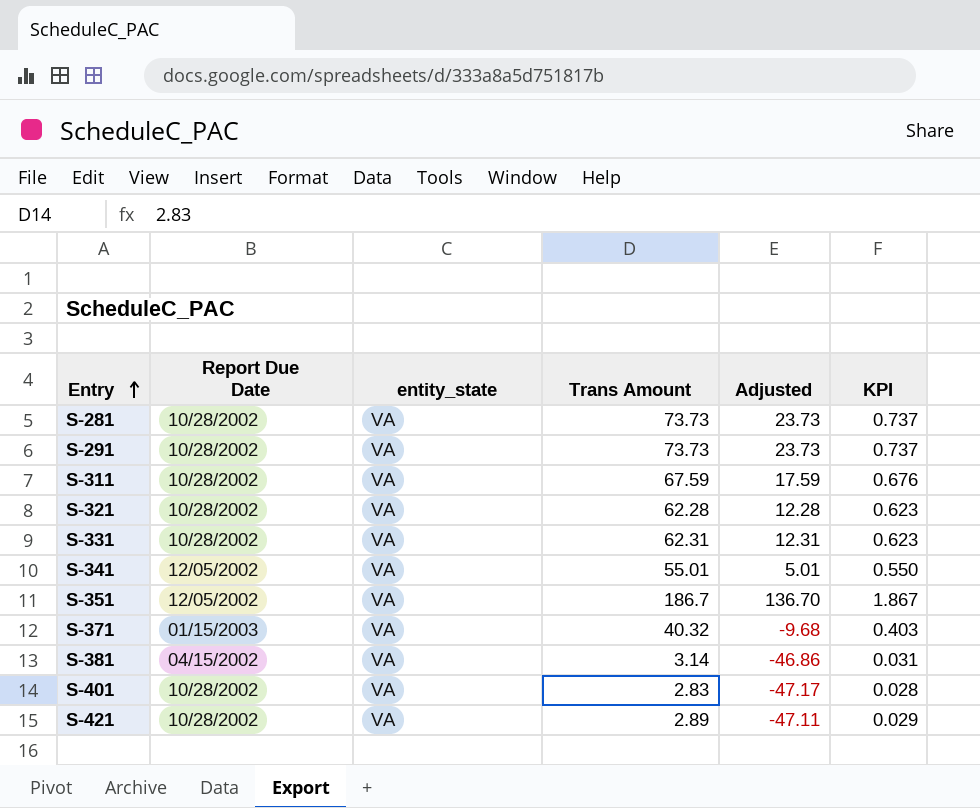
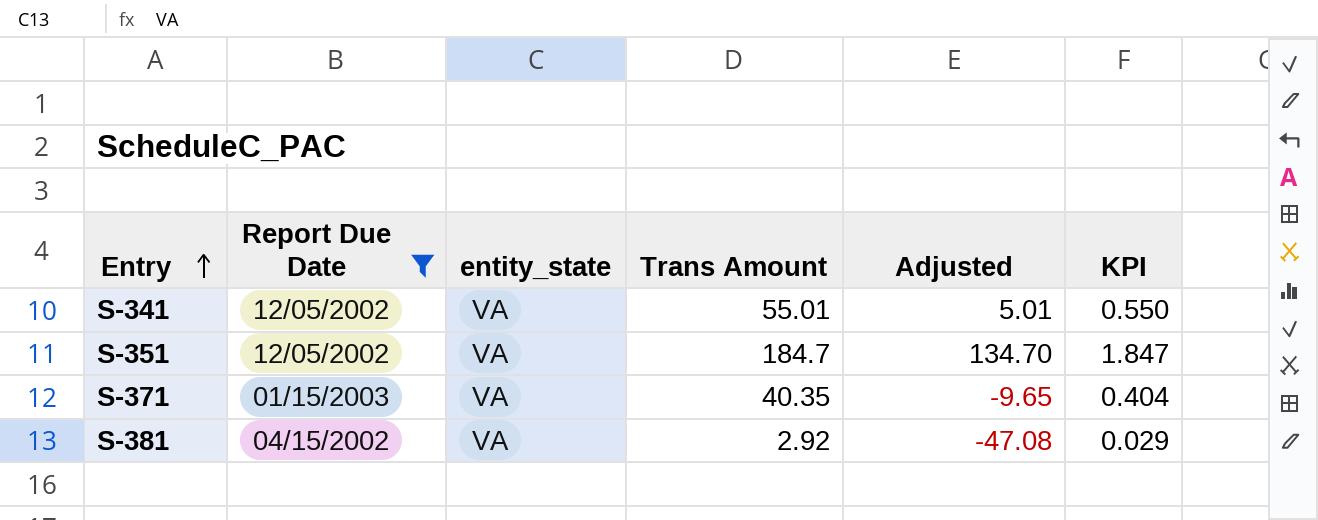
filter: none -> Report Due Date != 10/28/2002
S-351 | Trans Amount: 186.7 -> 184.7
S-351 | Adjusted: 136.70 -> 134.70
S-351 | KPI: 1.867 -> 1.847
S-371 | Trans Amount: 40.32 -> 40.35
S-371 | Adjusted: -9.68 -> -9.65
S-371 | KPI: 0.403 -> 0.404
S-381 | Trans Amount: 3.14 -> 2.92
S-381 | Adjusted: -46.86 -> -47.08
S-381 | KPI: 0.031 -> 0.029

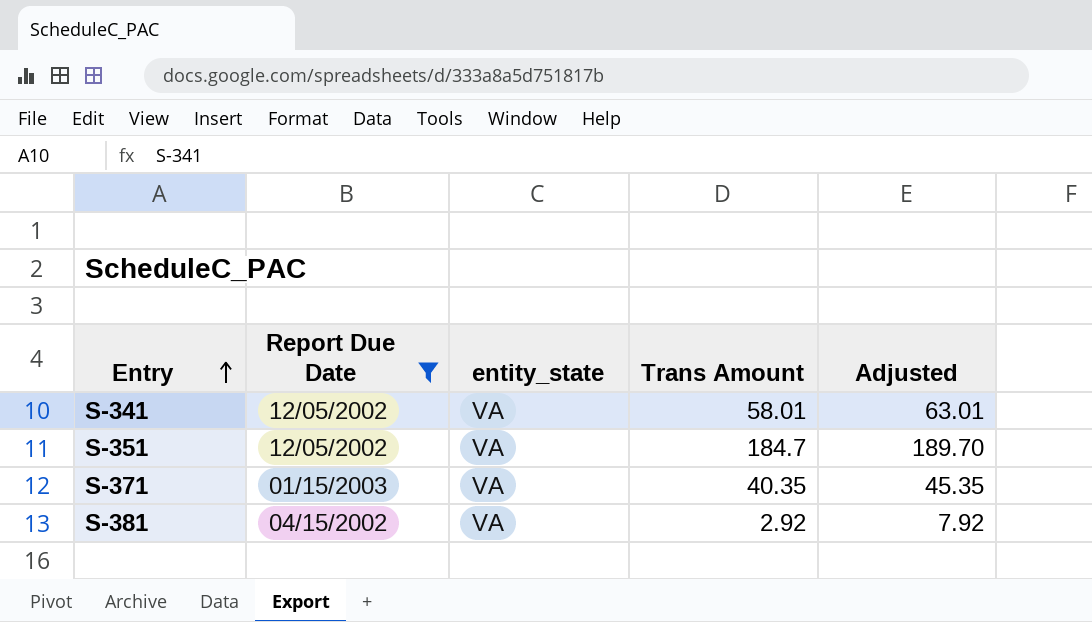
column KPI | formula: [Trans Amount] * 0.01 -> none
column Adjusted | formula: [Trans Amount] - 50 -> [Trans Amount] + 5
S-341 | Trans Amount: 55.01 -> 58.01

